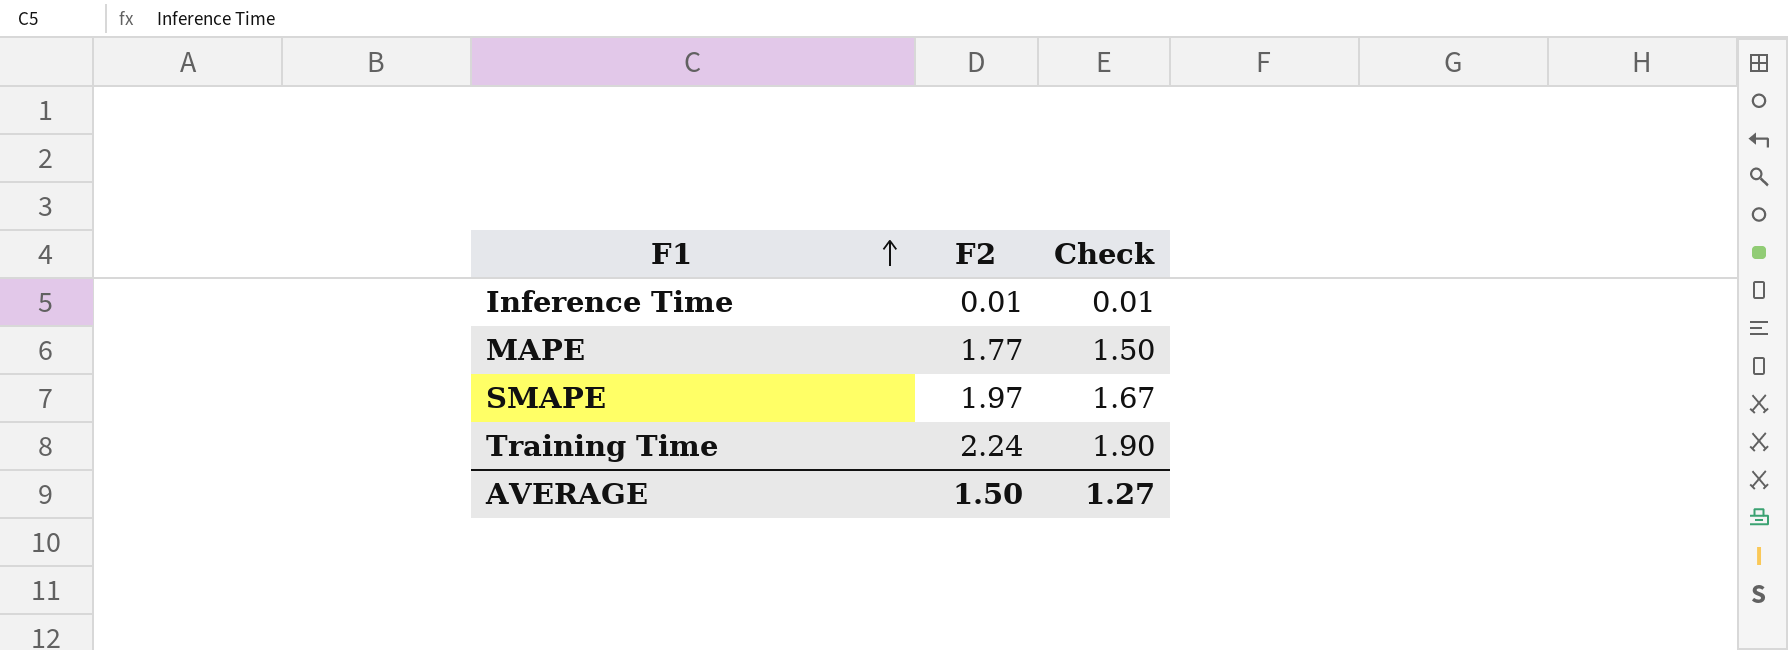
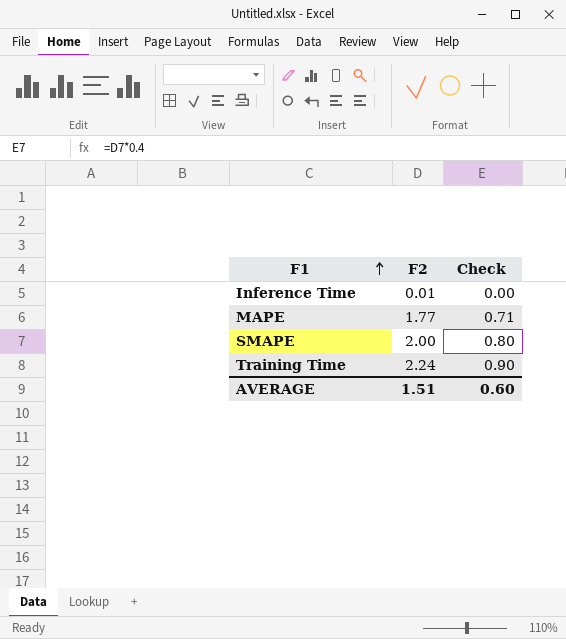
column Check | formula: [F2] * 0.85 -> [F2] * 0.4
SMAPE | F2: 1.97 -> 2.00
AVERAGE | F2: 1.50 -> 1.51
AVERAGE | Check: 1.27 -> 0.60

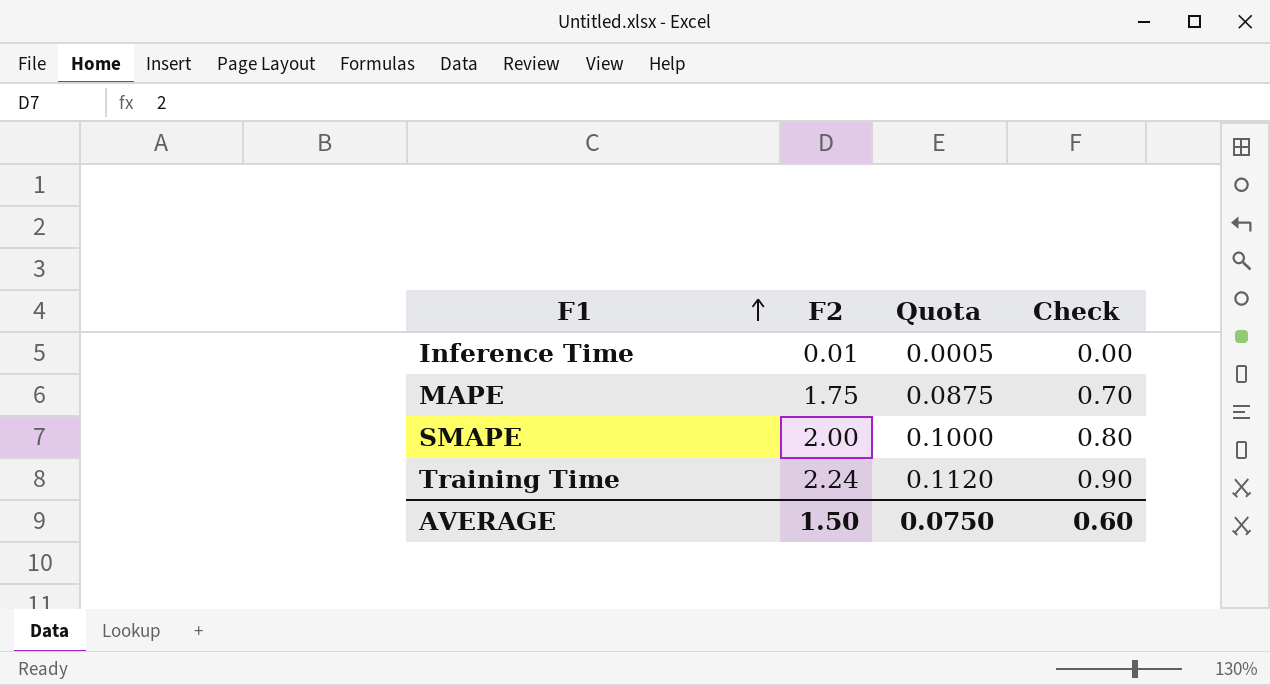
column Quota | formula: none -> [F2] * 0.05
MAPE | F2: 1.77 -> 1.75
MAPE | Check: 0.71 -> 0.70
AVERAGE | F2: 1.51 -> 1.50

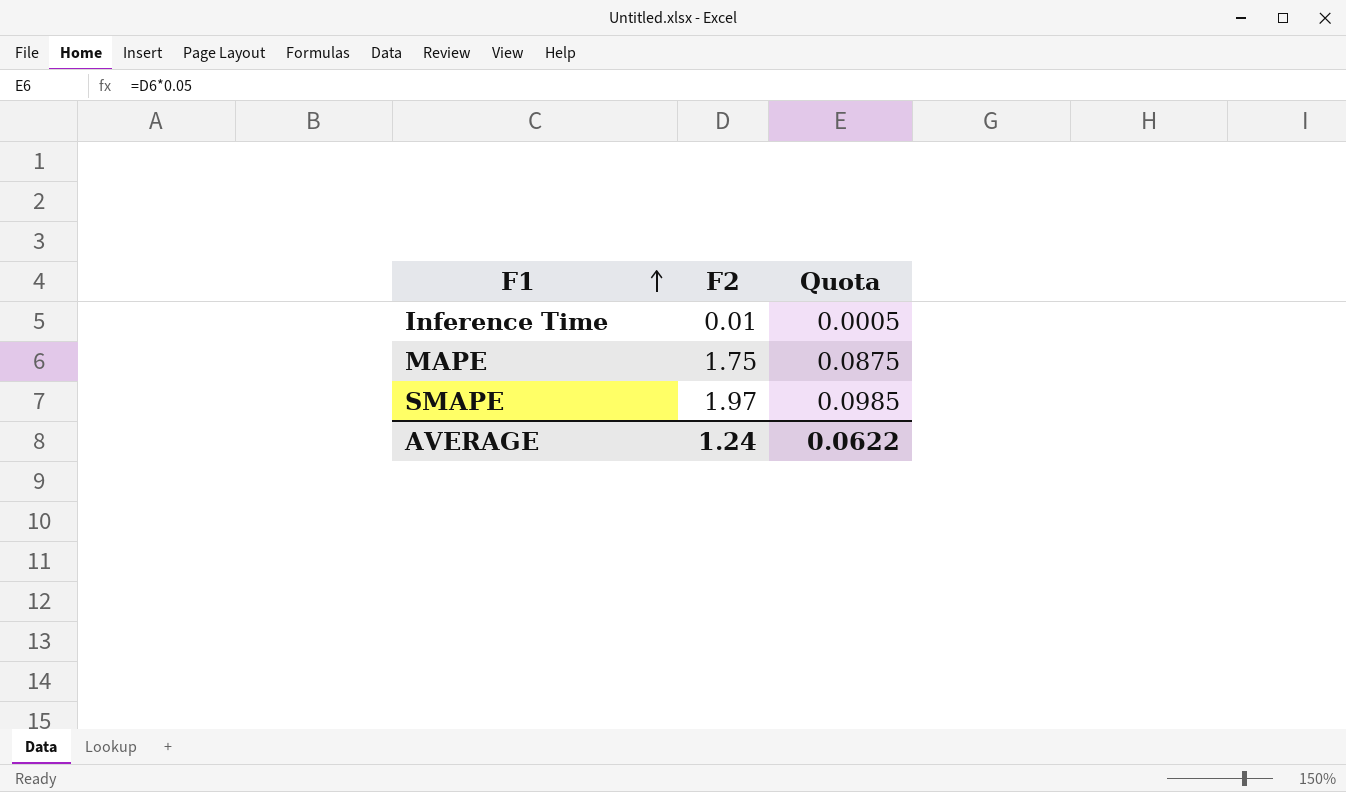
column Check | formula: [F2] * 0.4 -> none
row Training Time: 2.24 | 0.1120 | 0.90 -> none
SMAPE | F2: 2.00 -> 1.97
SMAPE | Quota: 0.1000 -> 0.0985
AVERAGE | F2: 1.50 -> 1.24
AVERAGE | Quota: 0.0750 -> 0.0622

